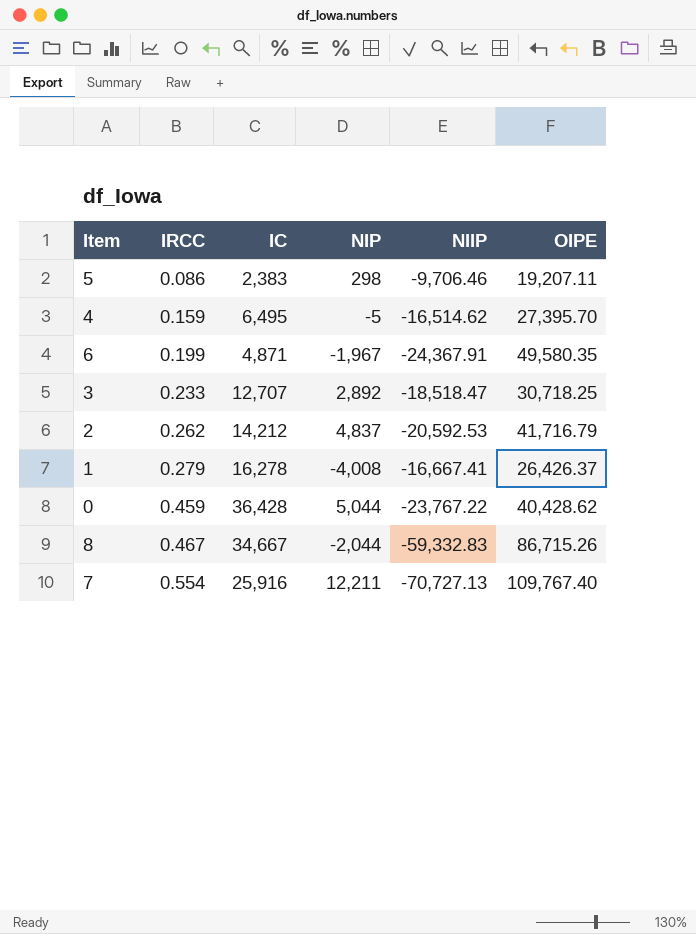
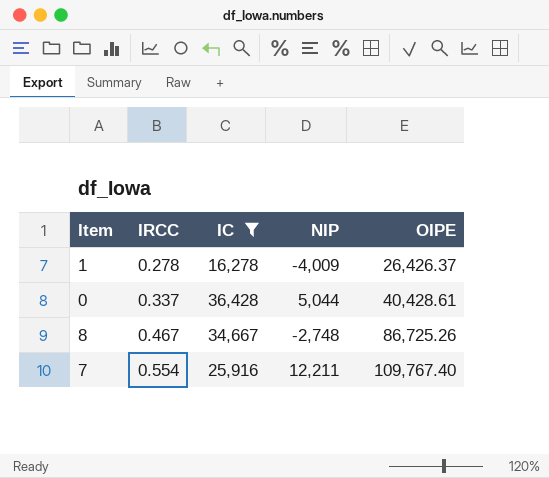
filter: none -> IC >= 16,278
column NIIP | position: 5 -> none
1 | IRCC: 0.279 -> 0.278
1 | NIP: -4,008 -> -4,009
0 | IRCC: 0.459 -> 0.337
0 | OIPE: 40,428.62 -> 40,428.61
8 | NIP: -2,044 -> -2,748
8 | OIPE: 86,715.26 -> 86,725.26

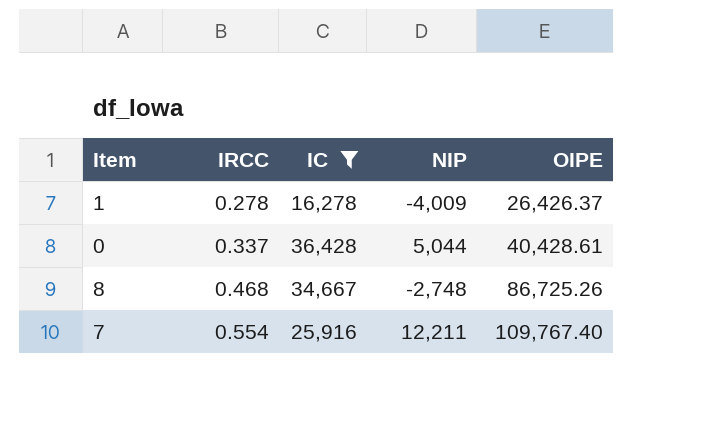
8 | IRCC: 0.467 -> 0.468

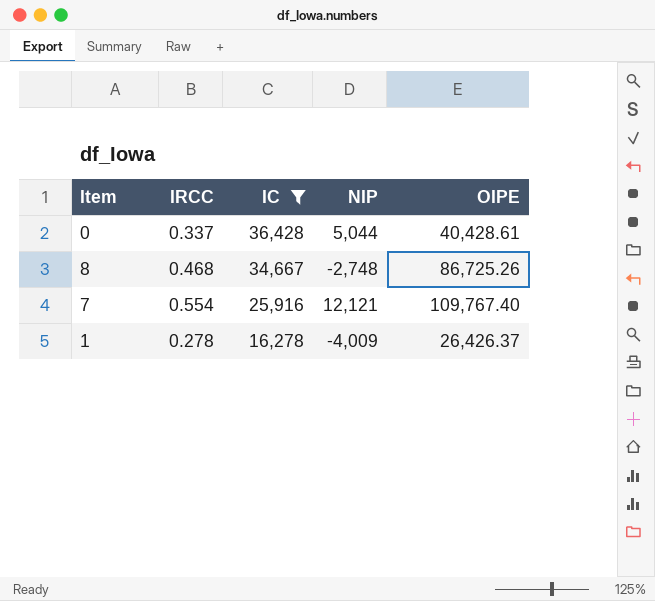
row order: IRCC ascending -> IC descending
7 | NIP: 12,211 -> 12,121

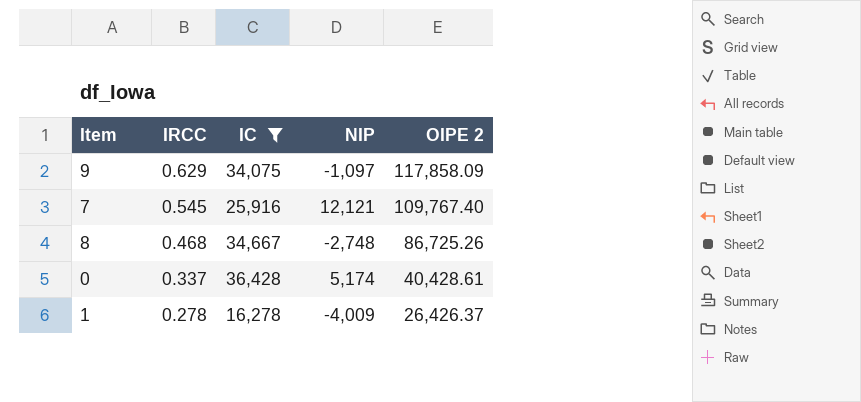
row order: IC descending -> IRCC descending
column name: OIPE -> OIPE 2
row 9: none -> 0.629 | 34,075 | -1,097 | 117,858.09
7 | IRCC: 0.554 -> 0.545
0 | NIP: 5,044 -> 5,174

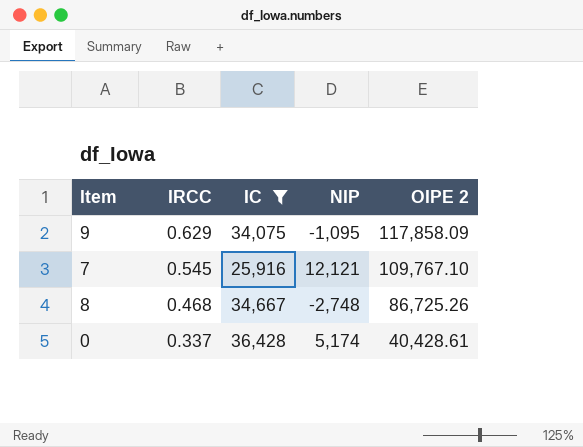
row 1: 0.278 | 16,278 | -4,009 | 26,426.37 -> none
9 | NIP: -1,097 -> -1,095
7 | OIPE 2: 109,767.40 -> 109,767.10

